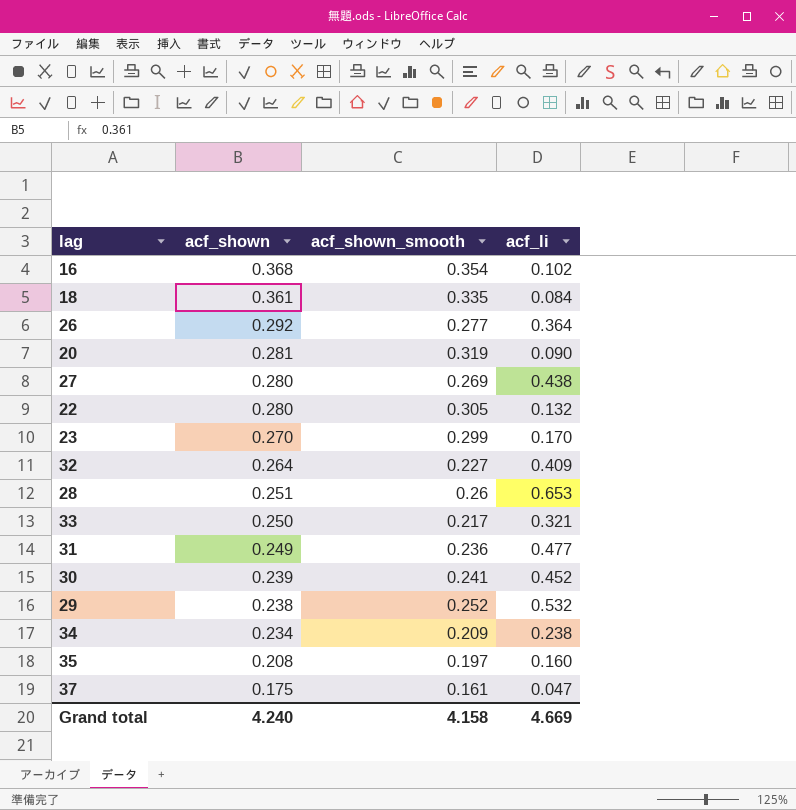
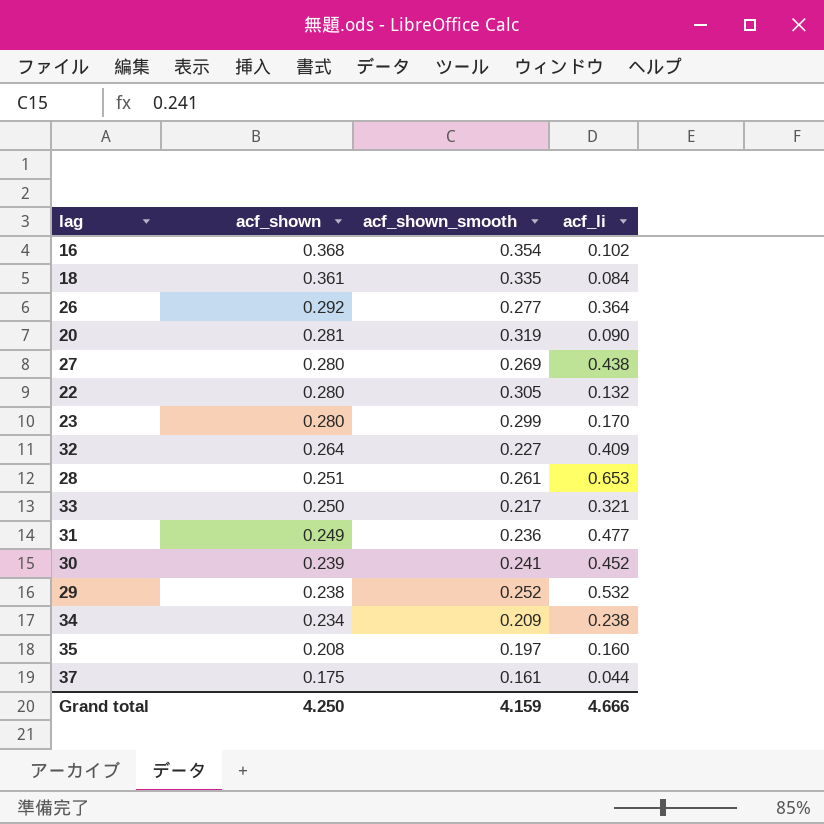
23 | acf_shown: 0.270 -> 0.280
28 | acf_shown_smooth: 0.26 -> 0.261
37 | acf_li: 0.047 -> 0.044
Grand total | acf_shown: 4.240 -> 4.250
Grand total | acf_shown_smooth: 4.158 -> 4.159
Grand total | acf_li: 4.669 -> 4.666

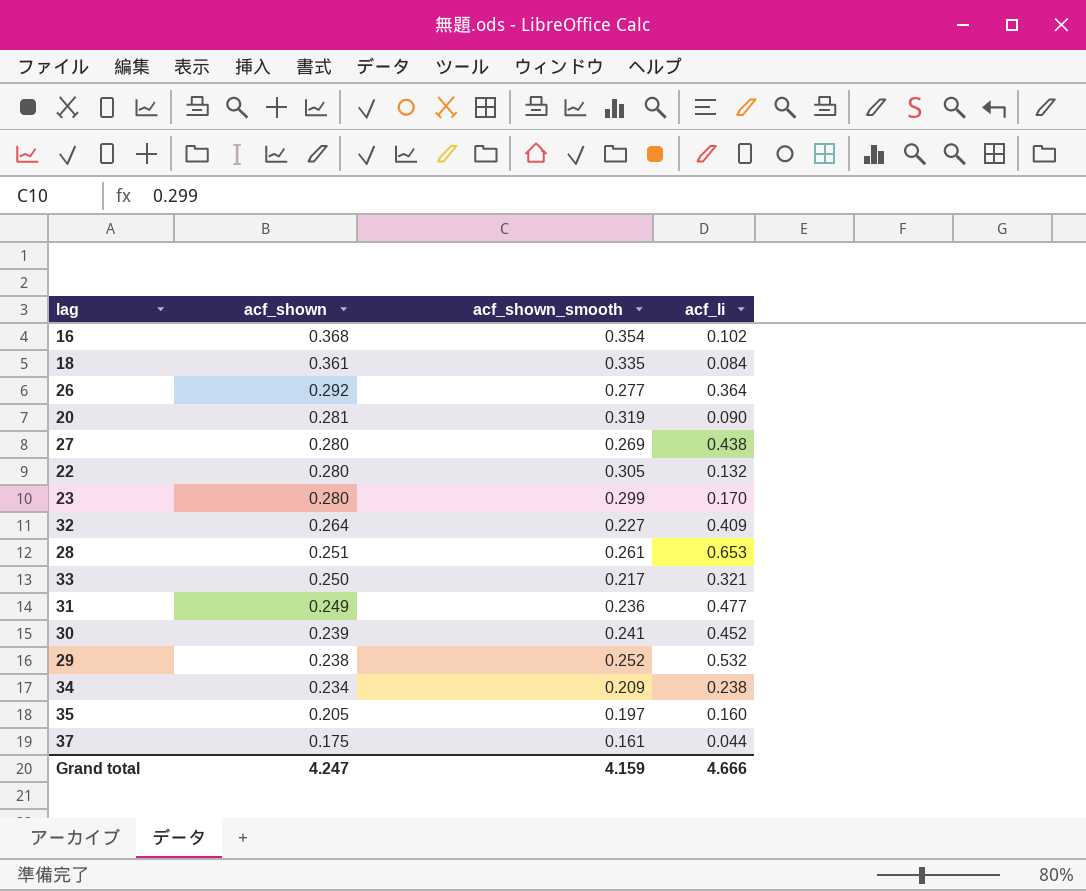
35 | acf_shown: 0.208 -> 0.205
Grand total | acf_shown: 4.250 -> 4.247

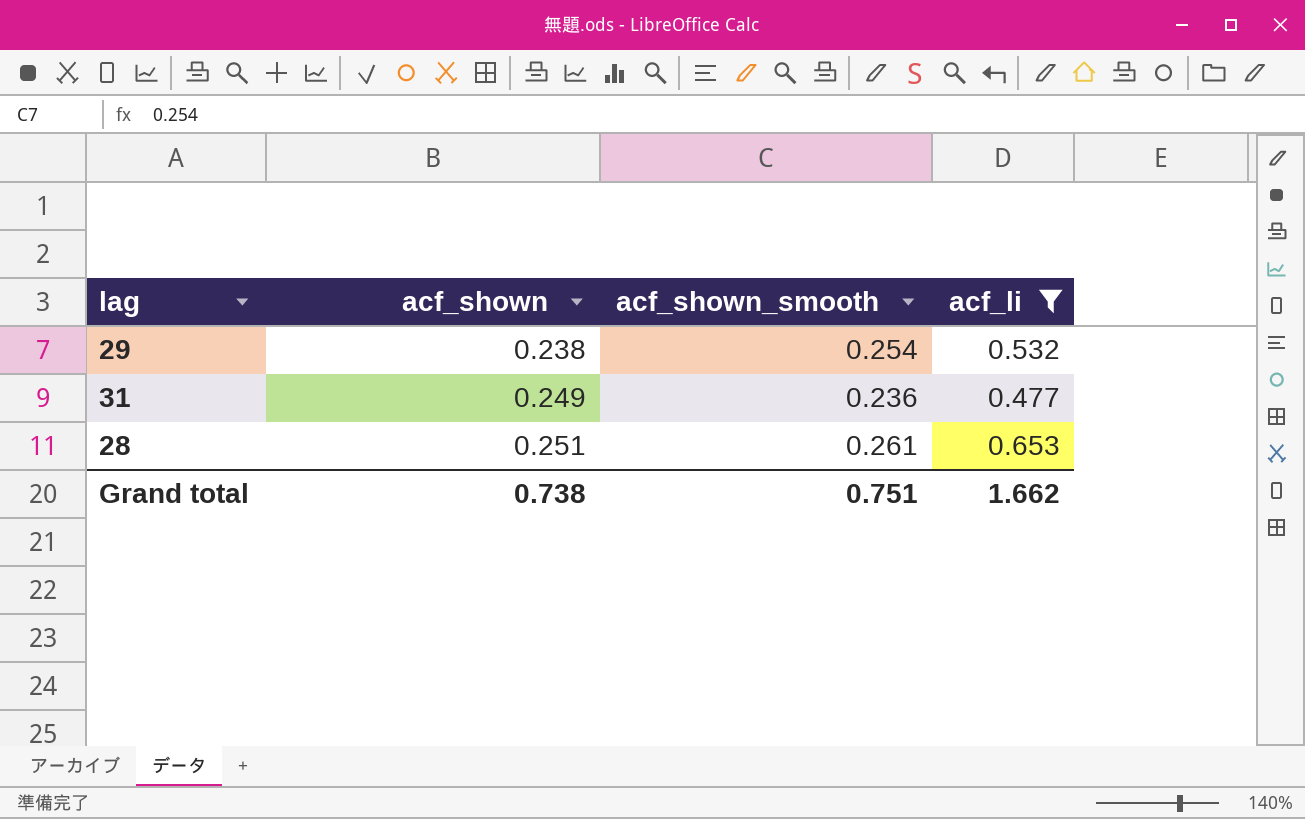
filter: none -> acf_li >= 0.477
row order: acf_shown descending -> acf_shown ascending
29 | acf_shown_smooth: 0.252 -> 0.254
Grand total | acf_shown: 4.247 -> 0.738
Grand total | acf_shown_smooth: 4.159 -> 0.751
Grand total | acf_li: 4.666 -> 1.662

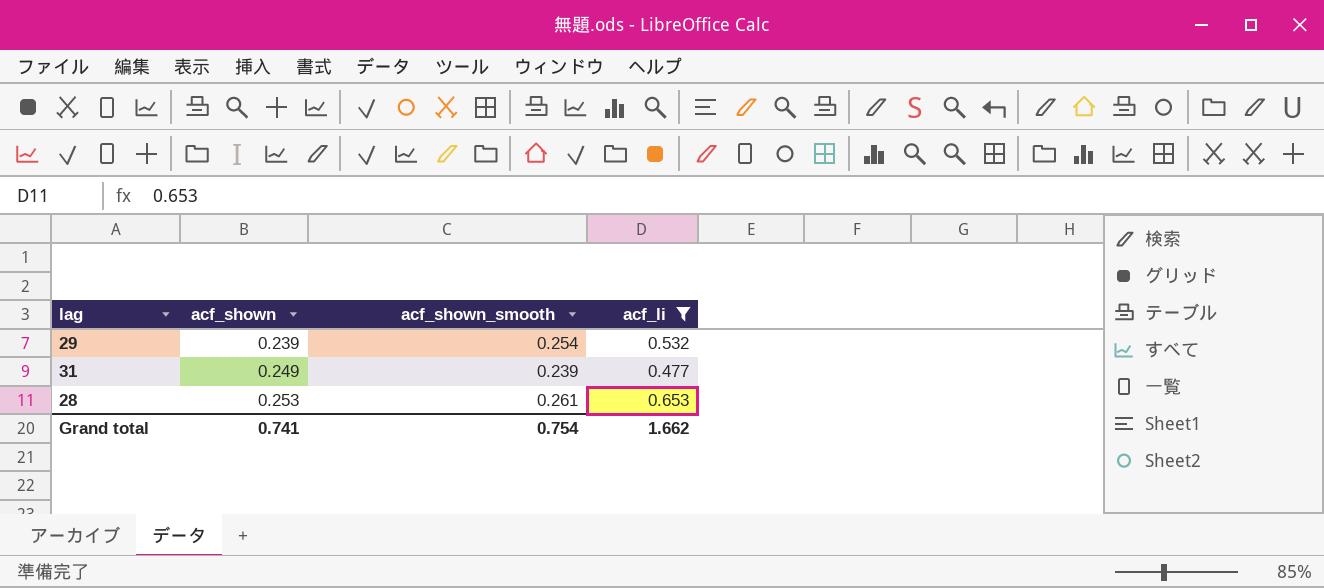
29 | acf_shown: 0.238 -> 0.239
31 | acf_shown_smooth: 0.236 -> 0.239
28 | acf_shown: 0.251 -> 0.253
Grand total | acf_shown: 0.738 -> 0.741
Grand total | acf_shown_smooth: 0.751 -> 0.754

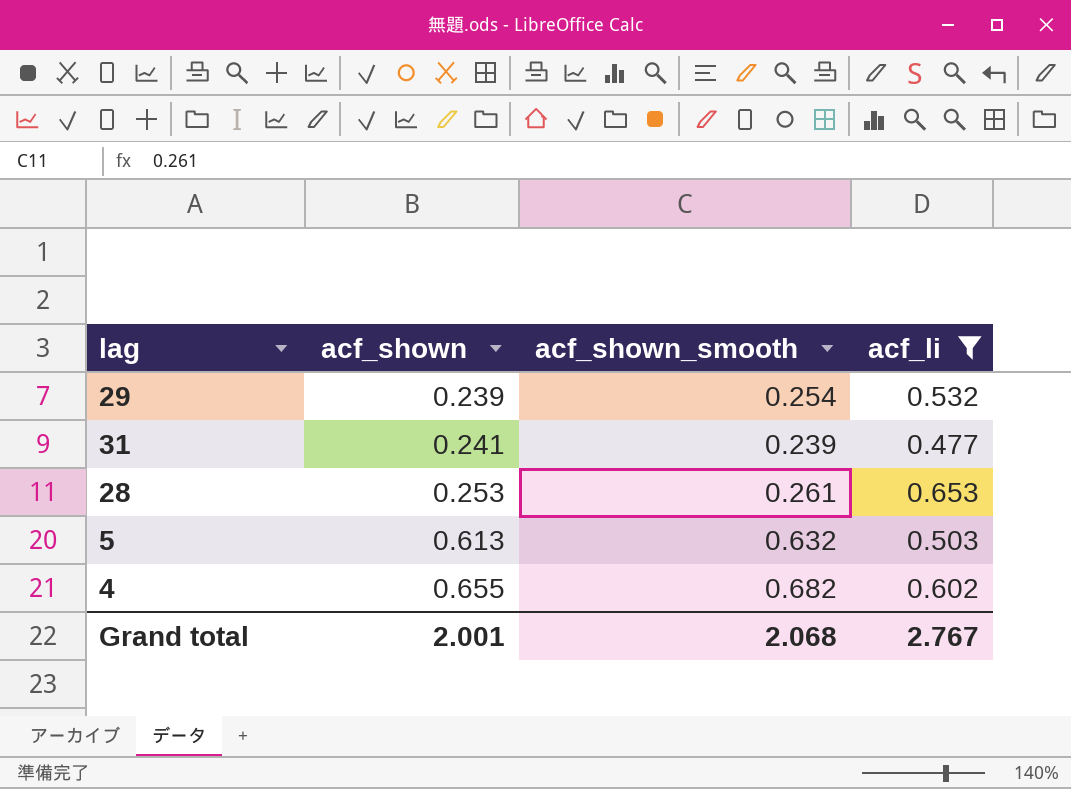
31 | acf_shown: 0.249 -> 0.241
row 5: none -> 0.613 | 0.632 | 0.503
row 4: none -> 0.655 | 0.682 | 0.602
Grand total | acf_shown: 0.741 -> 2.001
Grand total | acf_shown_smooth: 0.754 -> 2.068
Grand total | acf_li: 1.662 -> 2.767

